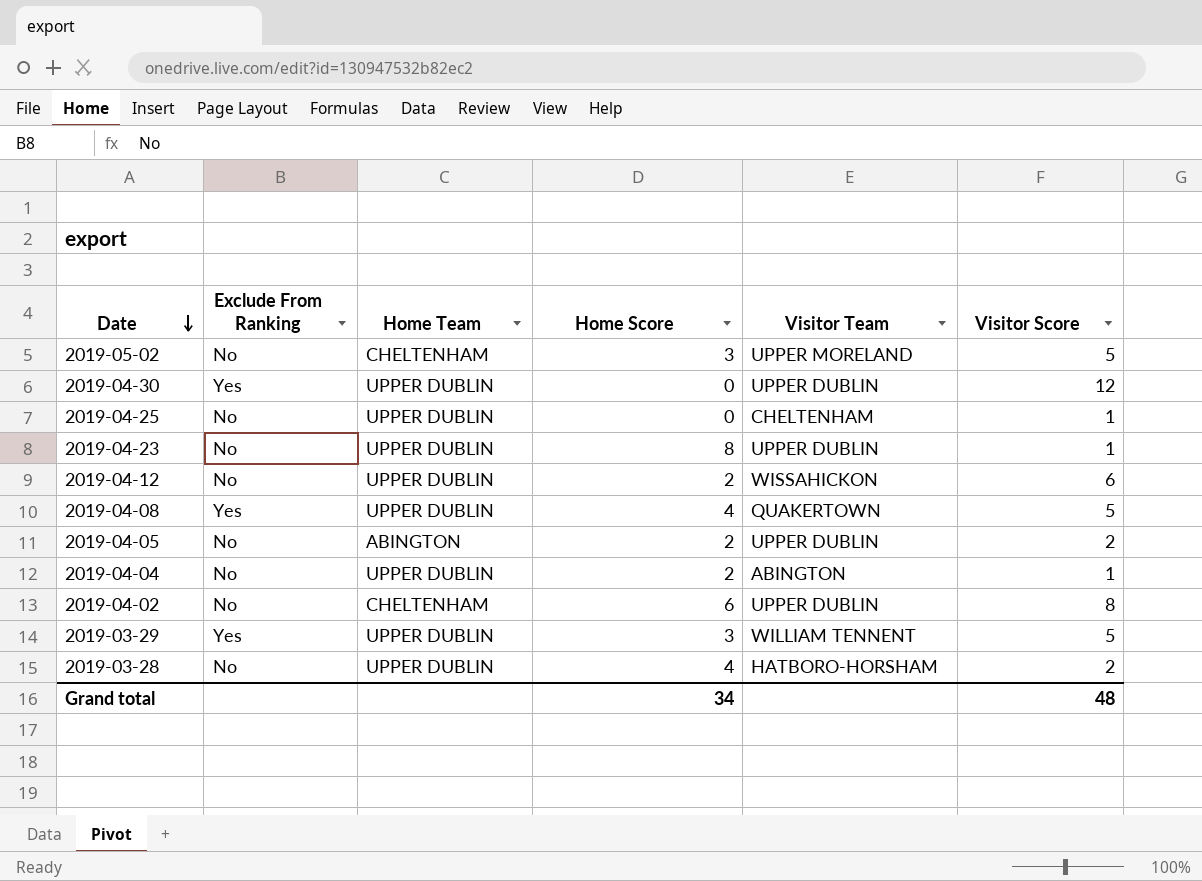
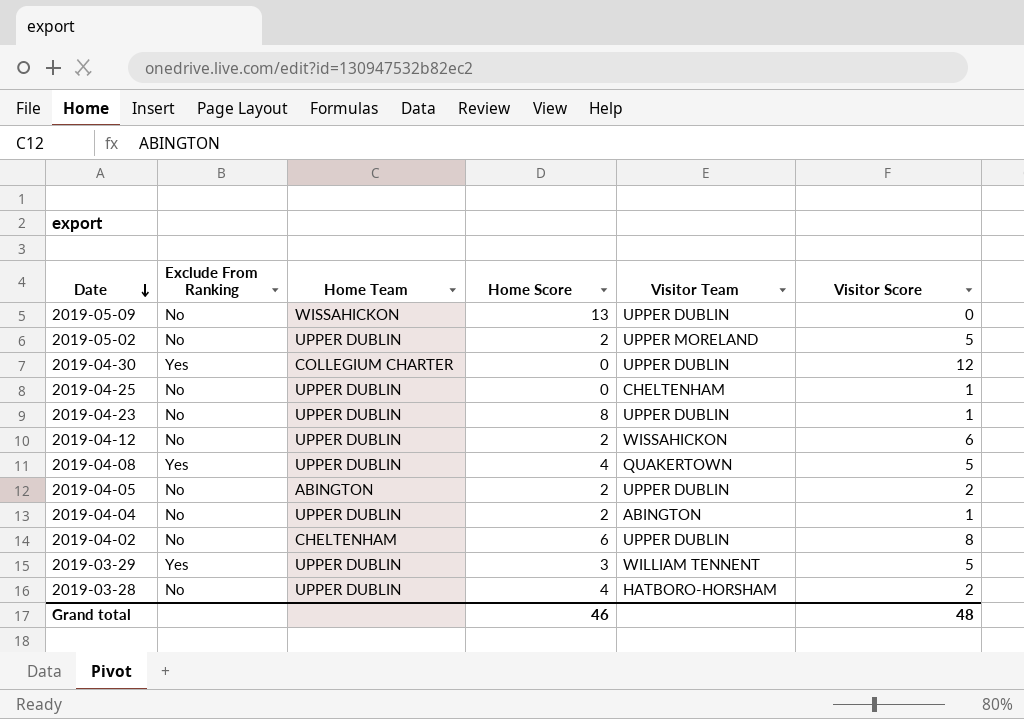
row 2019-05-09: none -> No | WISSAHICKON | 13 | UPPER DUBLIN | 0
2019-05-02 | Home Team: CHELTENHAM -> UPPER DUBLIN
2019-05-02 | Home Score: 3 -> 2
2019-04-30 | Home Team: UPPER DUBLIN -> COLLEGIUM CHARTER
Grand total | Home Score: 34 -> 46

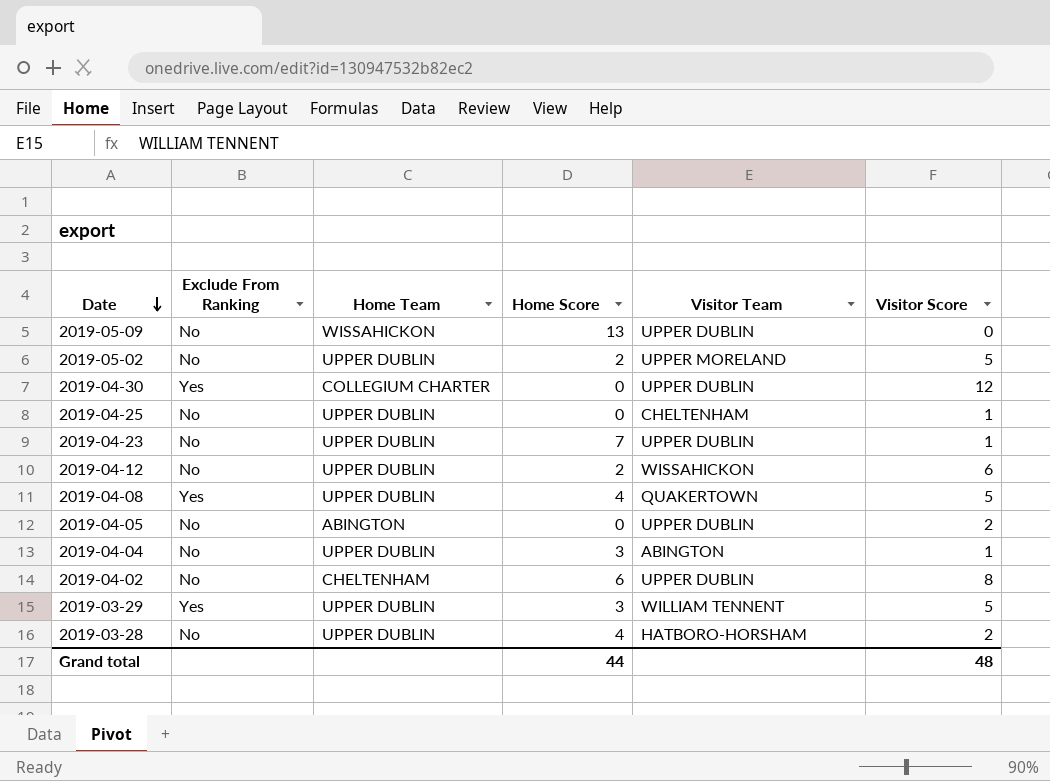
2019-04-23 | Home Score: 8 -> 7
2019-04-05 | Home Score: 2 -> 0
2019-04-04 | Home Score: 2 -> 3
Grand total | Home Score: 46 -> 44

